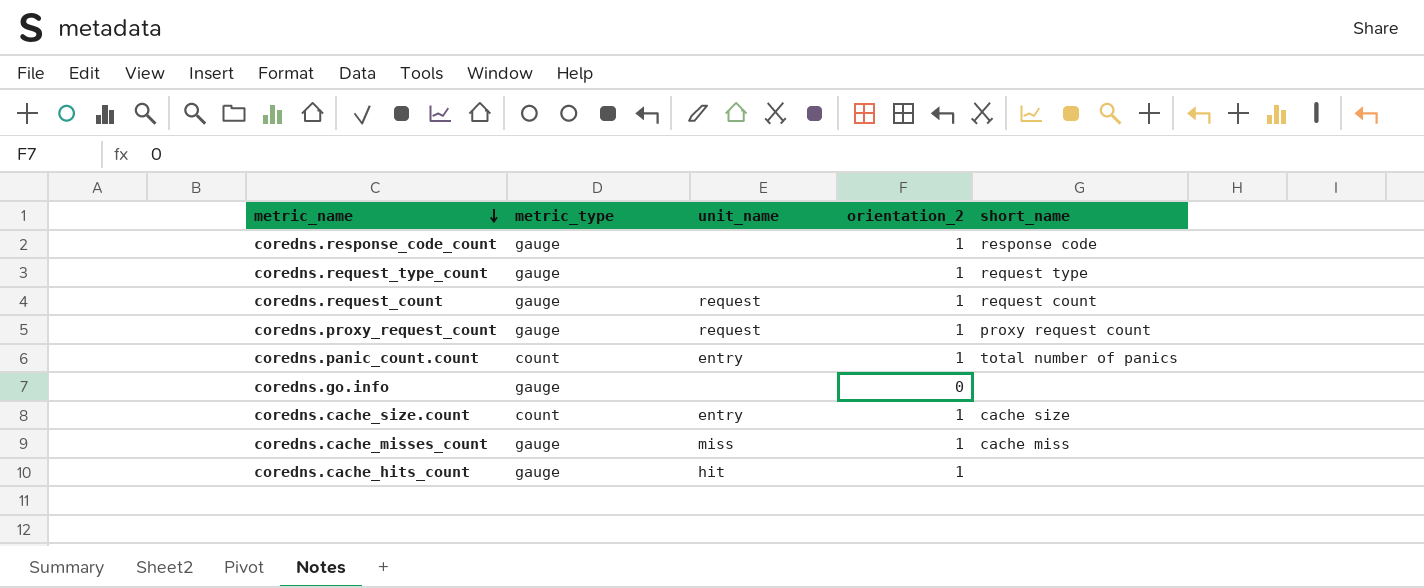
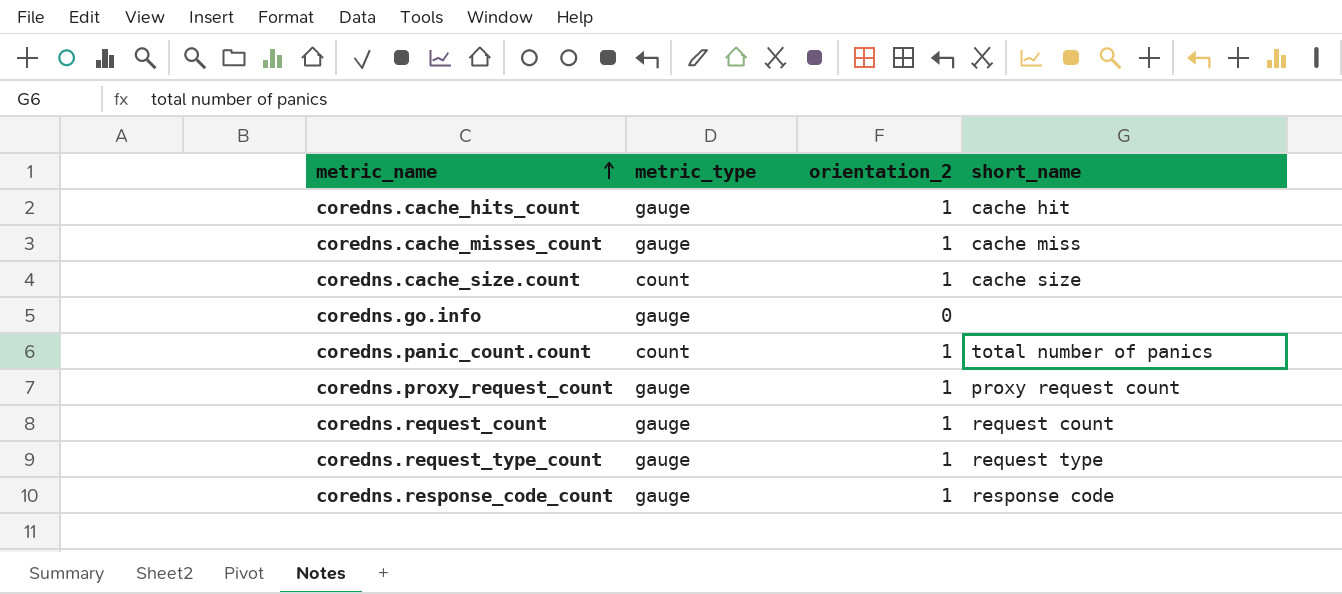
row order: metric_name descending -> metric_name ascending
column unit_name | position: 3 -> none
coredns.cache_hits_count | short_name: none -> cache hit

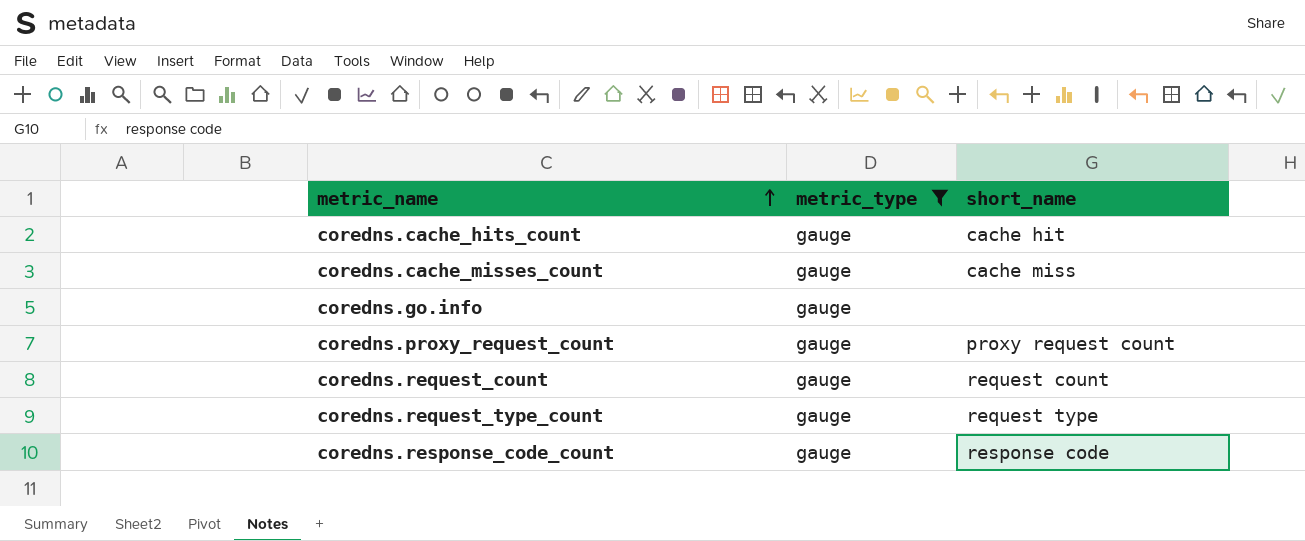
filter: none -> metric_type = gauge
column orientation_2 | position: 3 -> none

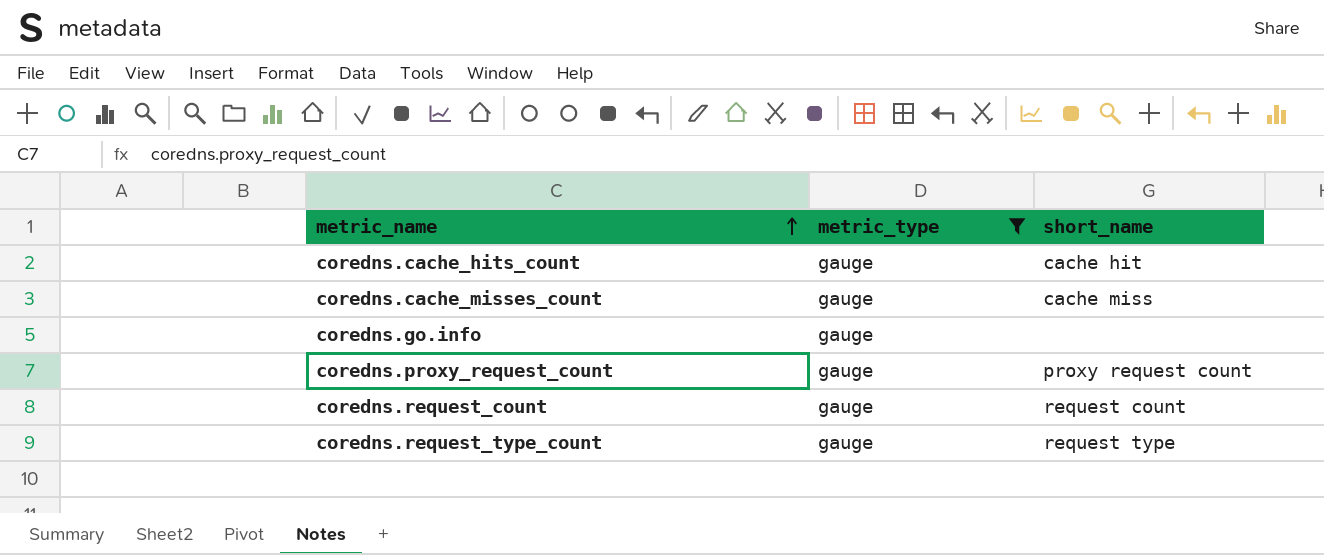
row coredns.response_code_count: gauge | response code -> none

